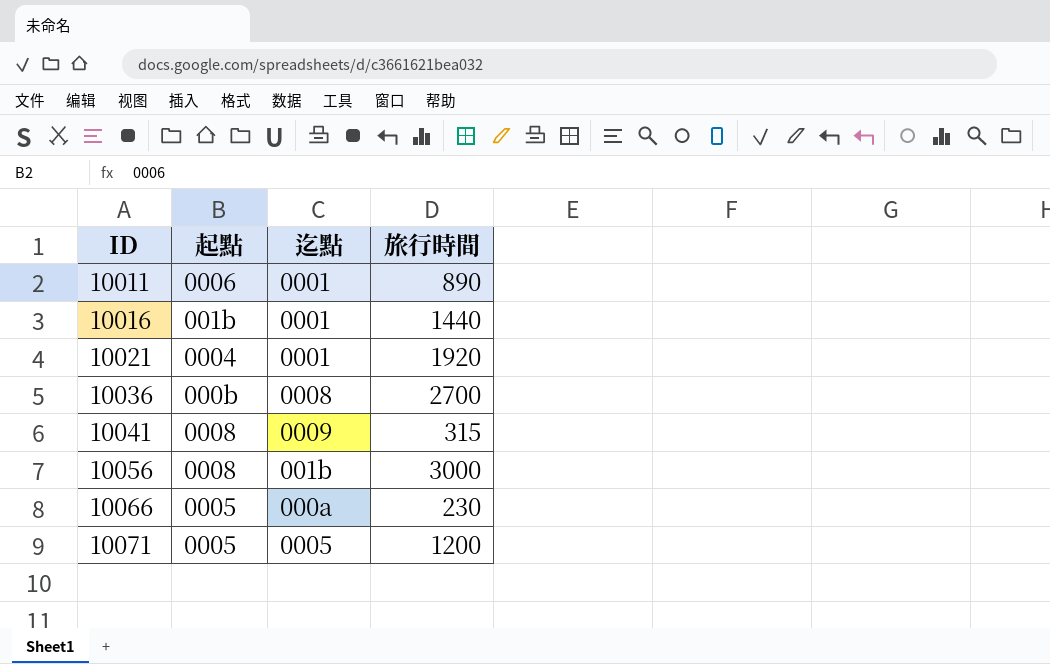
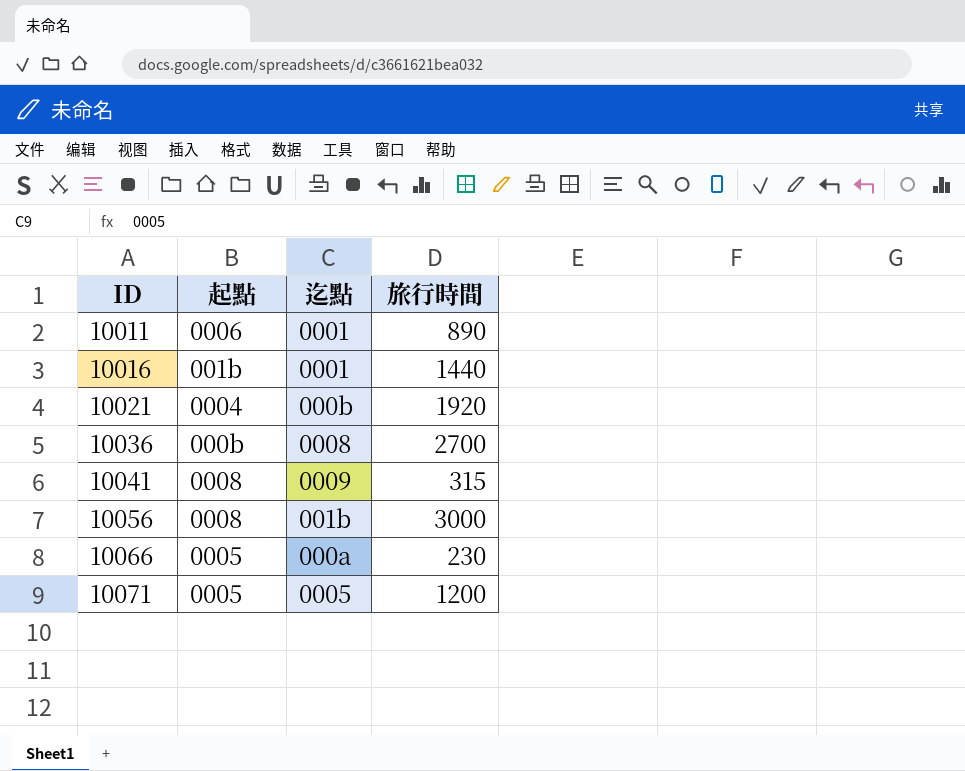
10021 | 迄點: 0001 -> 000b

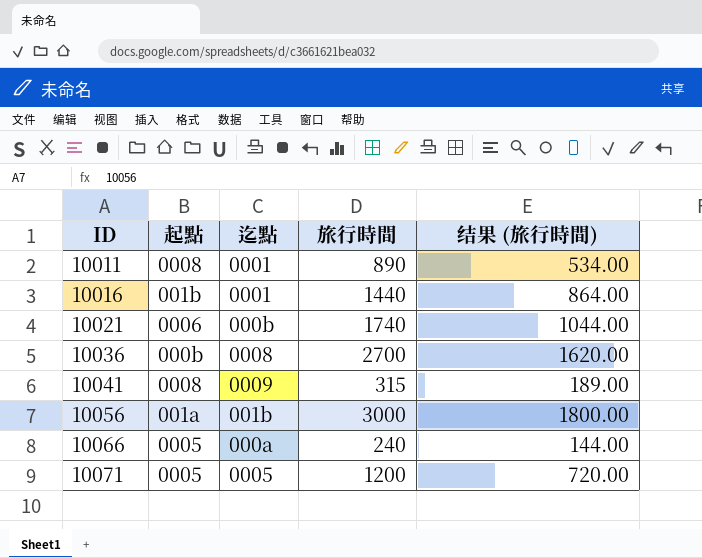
column 结果 (旅行時間) | formula: none -> [旅行時間] * 0.6
10011 | 起點: 0006 -> 0008
10021 | 起點: 0004 -> 0006
10021 | 旅行時間: 1920 -> 1740
10056 | 起點: 0008 -> 001a
10066 | 旅行時間: 230 -> 240

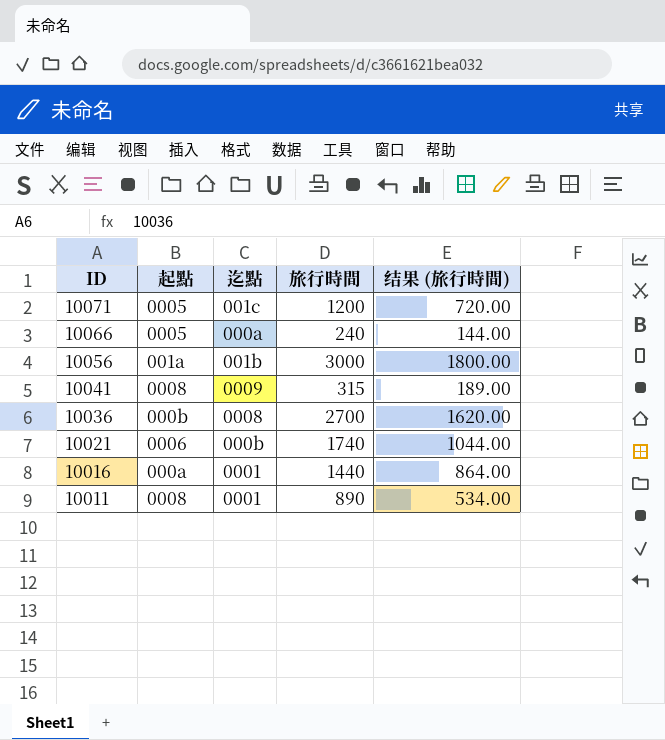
row order: ID ascending -> ID descending
10071 | 迄點: 0005 -> 001c
10016 | 起點: 001b -> 000a

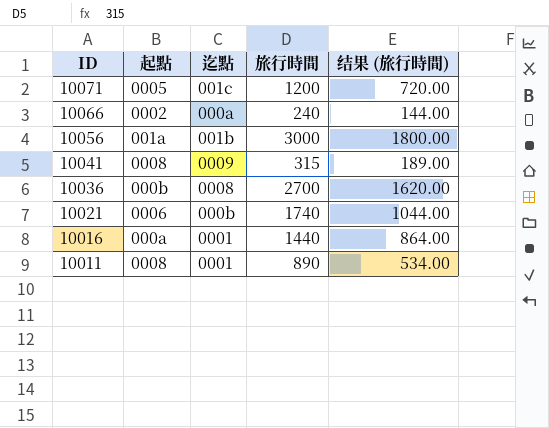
10066 | 起點: 0005 -> 0002

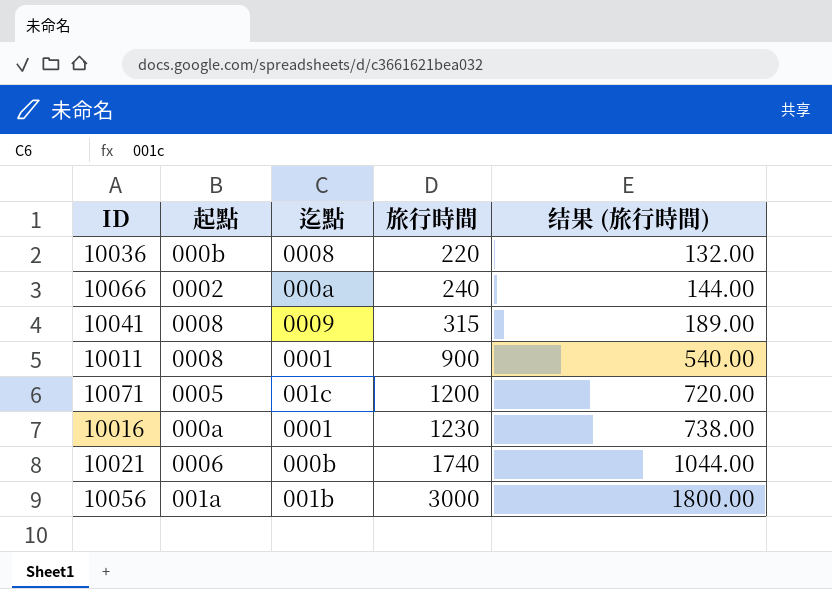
row order: ID descending -> 旅行時間 ascending
10036 | 旅行時間: 2700 -> 220
10036 | 结果 (旅行時間): 1620.00 -> 132.00
10011 | 旅行時間: 890 -> 900
10011 | 结果 (旅行時間): 534.00 -> 540.00
10016 | 旅行時間: 1440 -> 1230
10016 | 结果 (旅行時間): 864.00 -> 738.00

